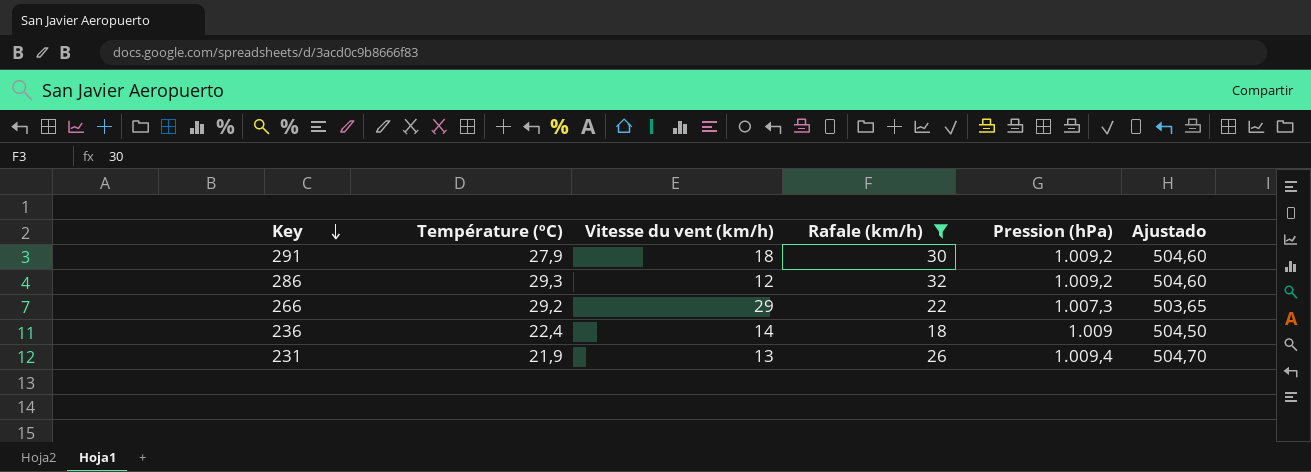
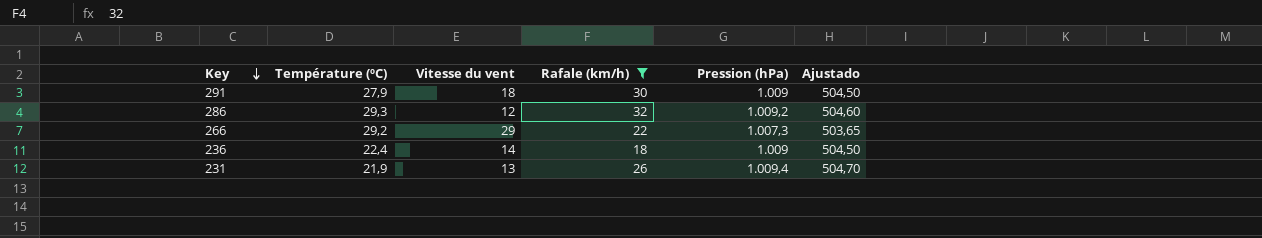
column name: Vitesse du vent (km/h) -> Vitesse du vent
291 | Pression (hPa): 1.009,2 -> 1.009
291 | Ajustado: 504,60 -> 504,50

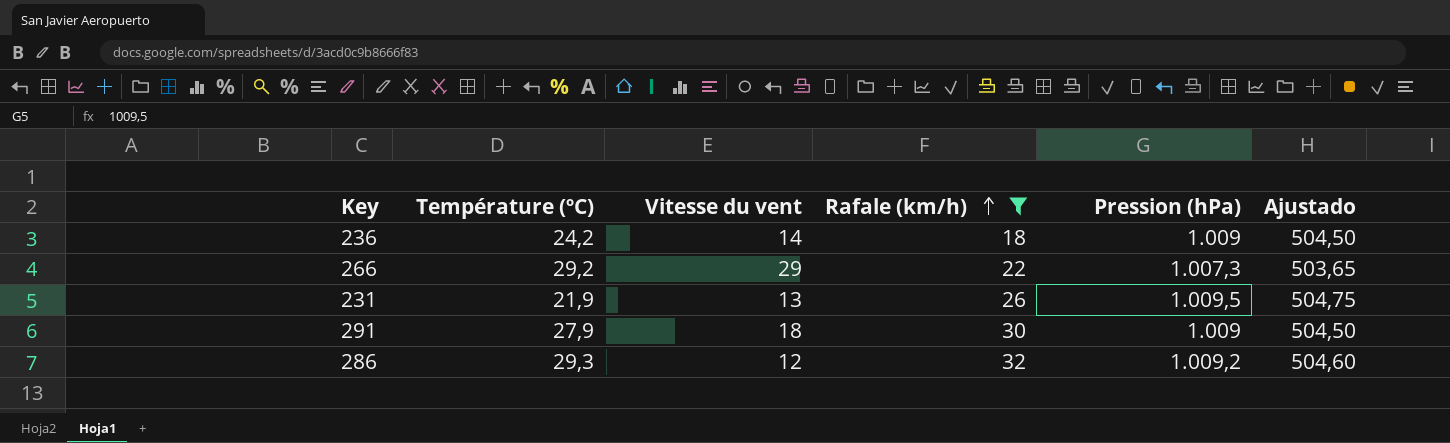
row order: Key descending -> Rafale (km/h) ascending
236 | Température (ºC): 22,4 -> 24,2
231 | Pression (hPa): 1.009,4 -> 1.009,5
231 | Ajustado: 504,70 -> 504,75

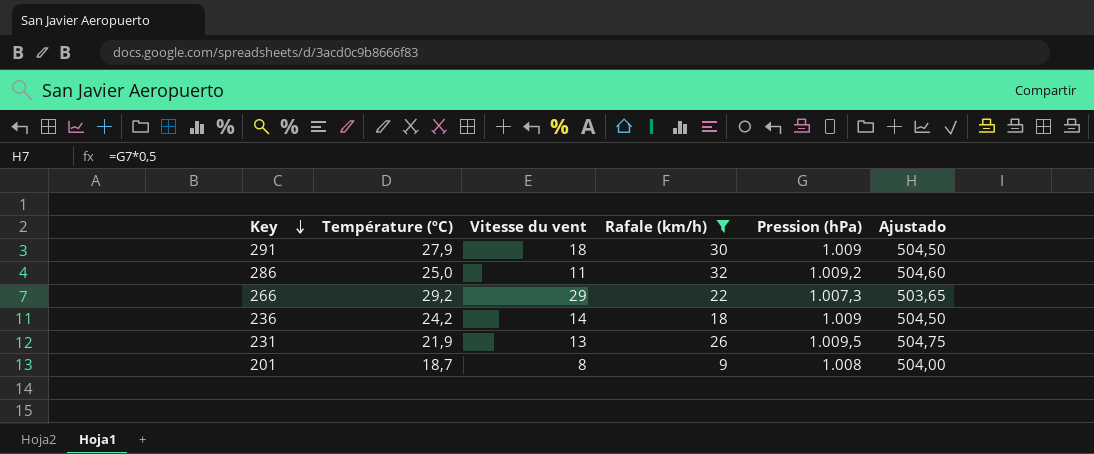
row order: Rafale (km/h) ascending -> Key descending
286 | Température (ºC): 29,3 -> 25,0
286 | Vitesse du vent: 12 -> 11
row 201: none -> 18,7 | 8 | 9 | 1.008 | 504,00

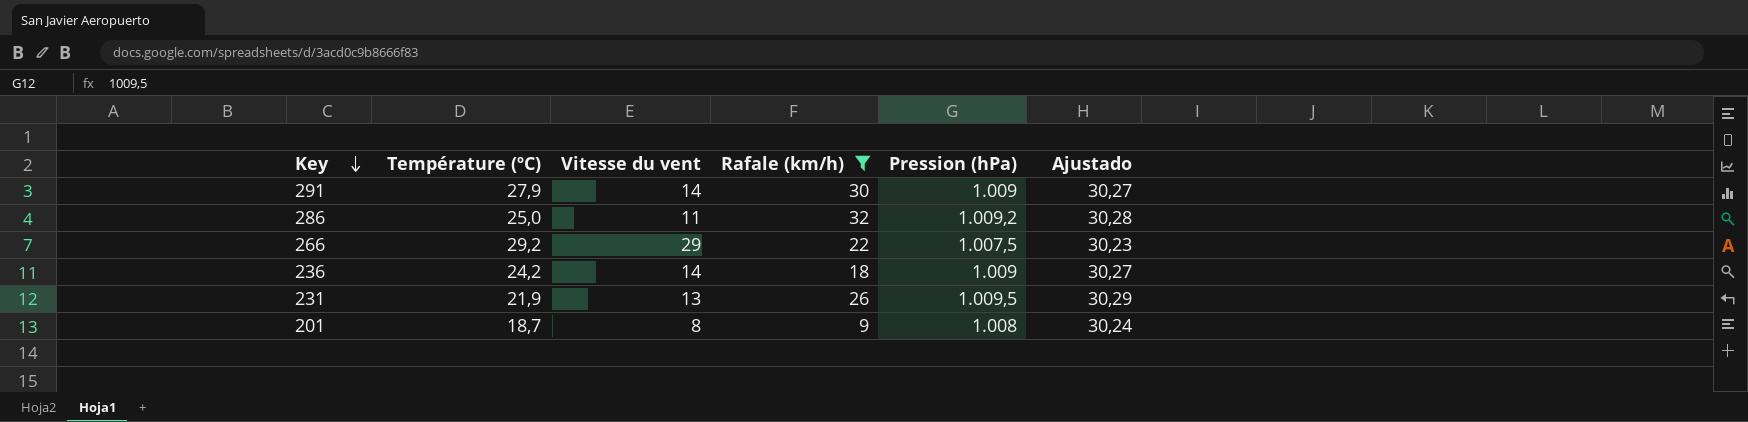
column Ajustado | formula: [Pression (hPa)] * 0,5 -> [Pression (hPa)] * 0,03
291 | Vitesse du vent: 18 -> 14
266 | Pression (hPa): 1.007,3 -> 1.007,5

